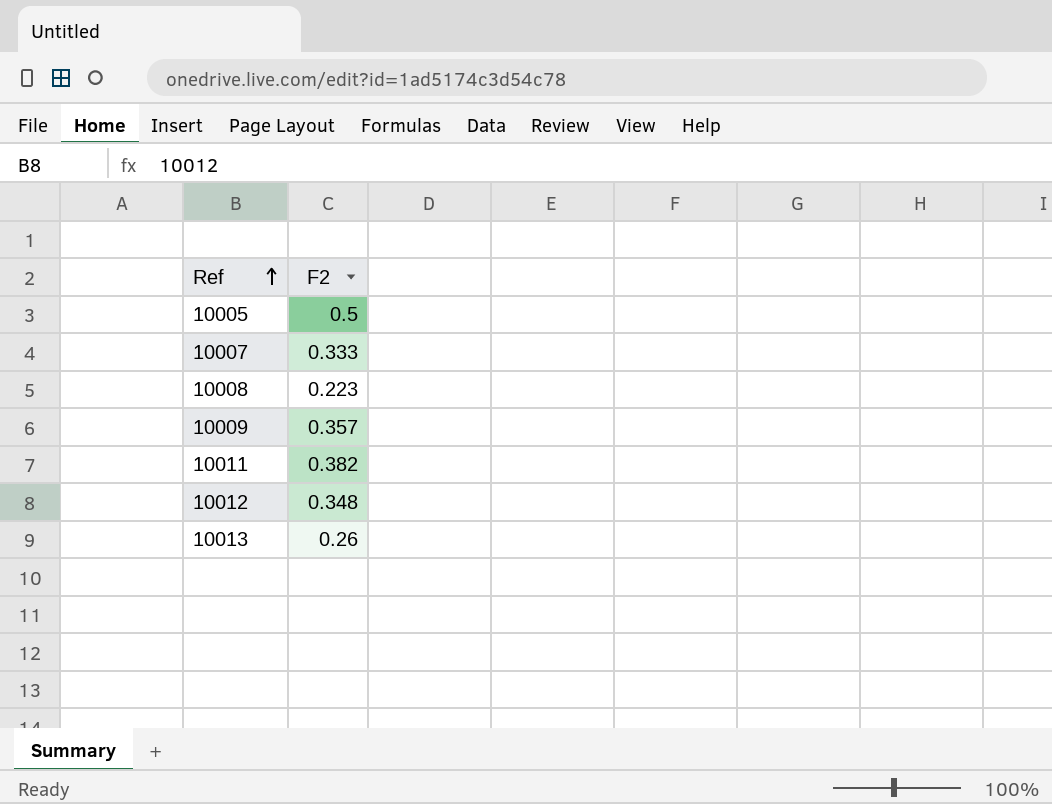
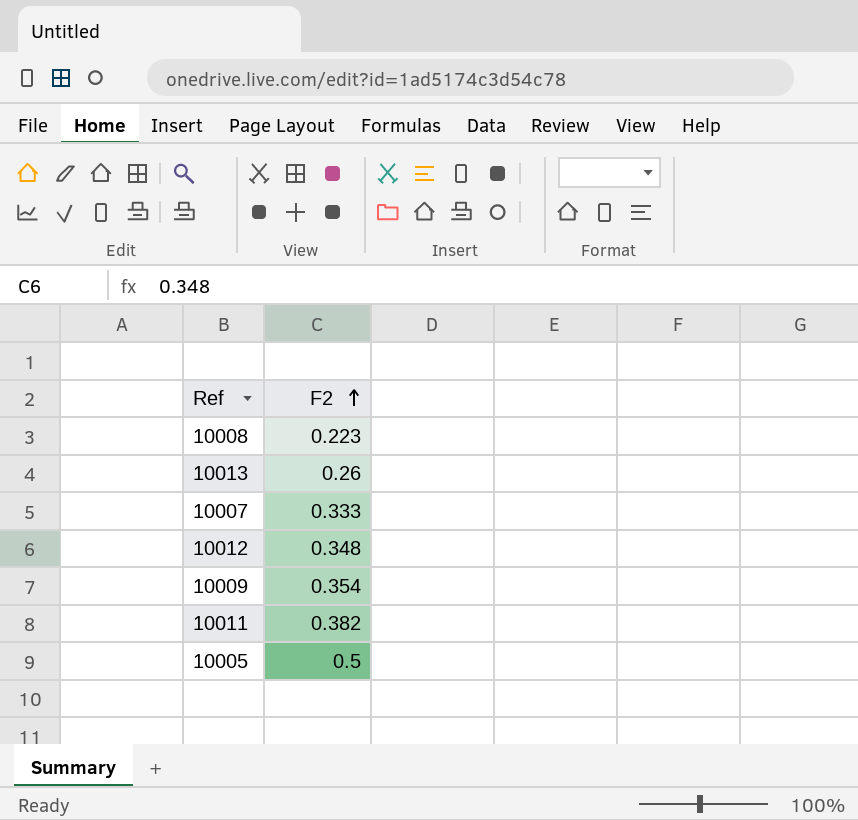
row order: Ref ascending -> F2 ascending
10009 | F2: 0.357 -> 0.354

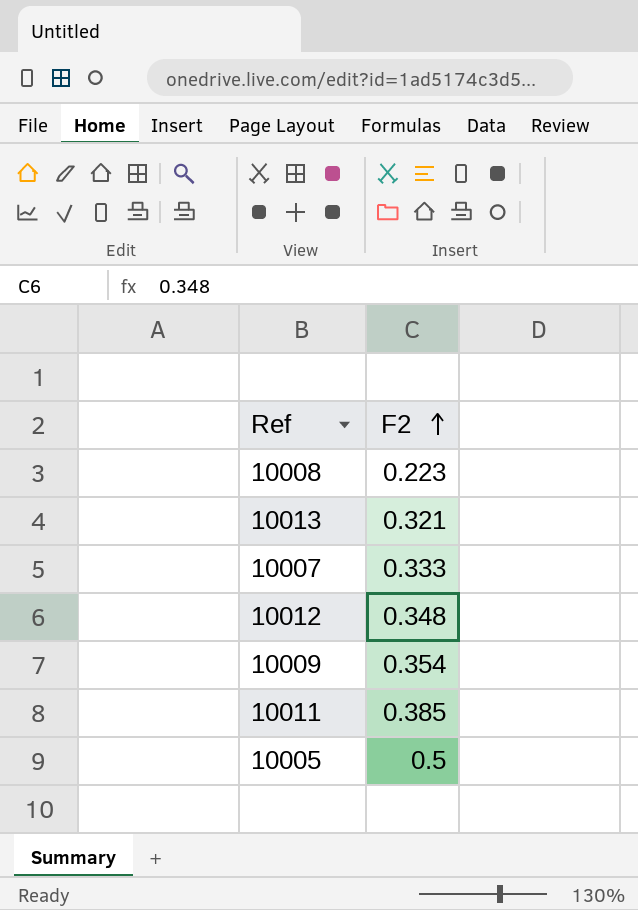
10013 | F2: 0.26 -> 0.321
10011 | F2: 0.382 -> 0.385

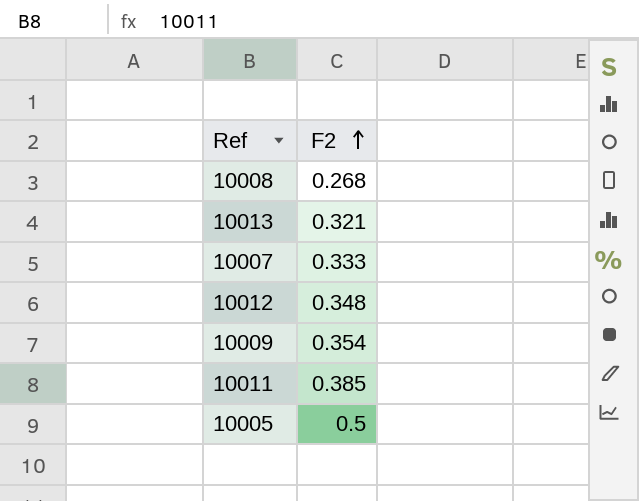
10008 | F2: 0.223 -> 0.268

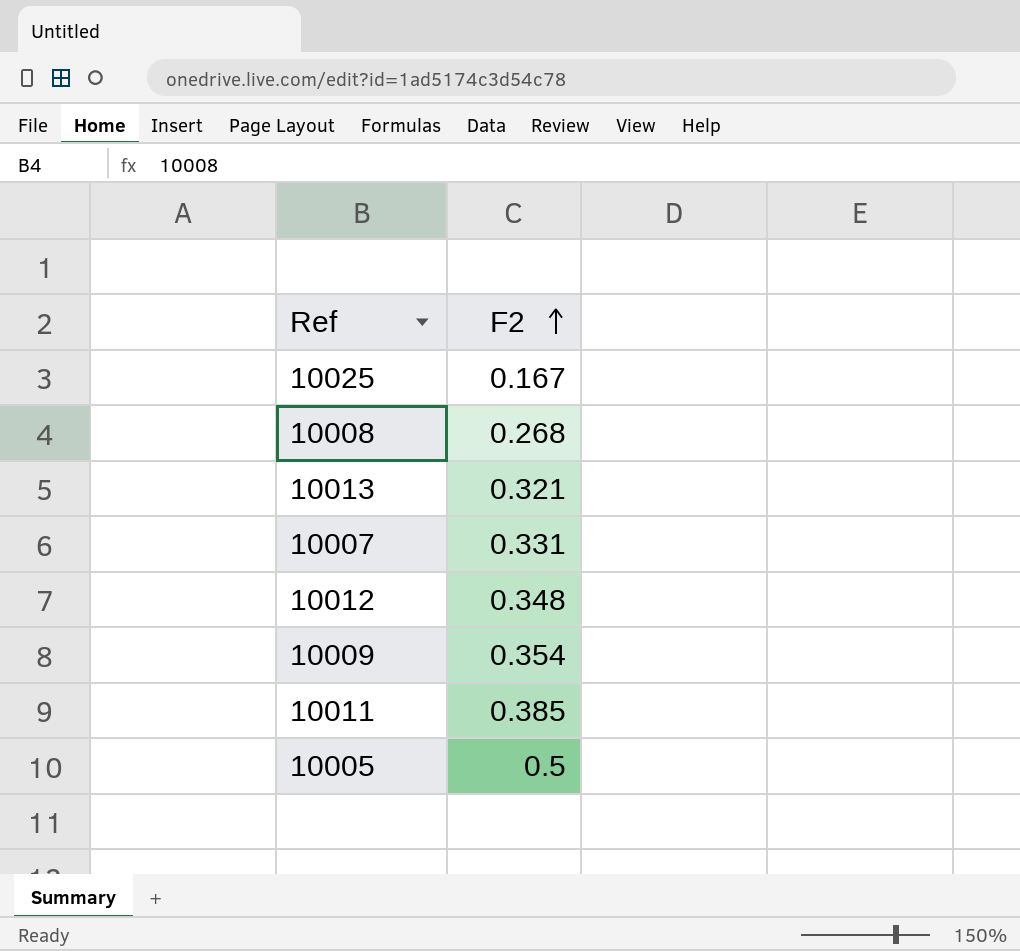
row 10025: none -> 0.167
10007 | F2: 0.333 -> 0.331

